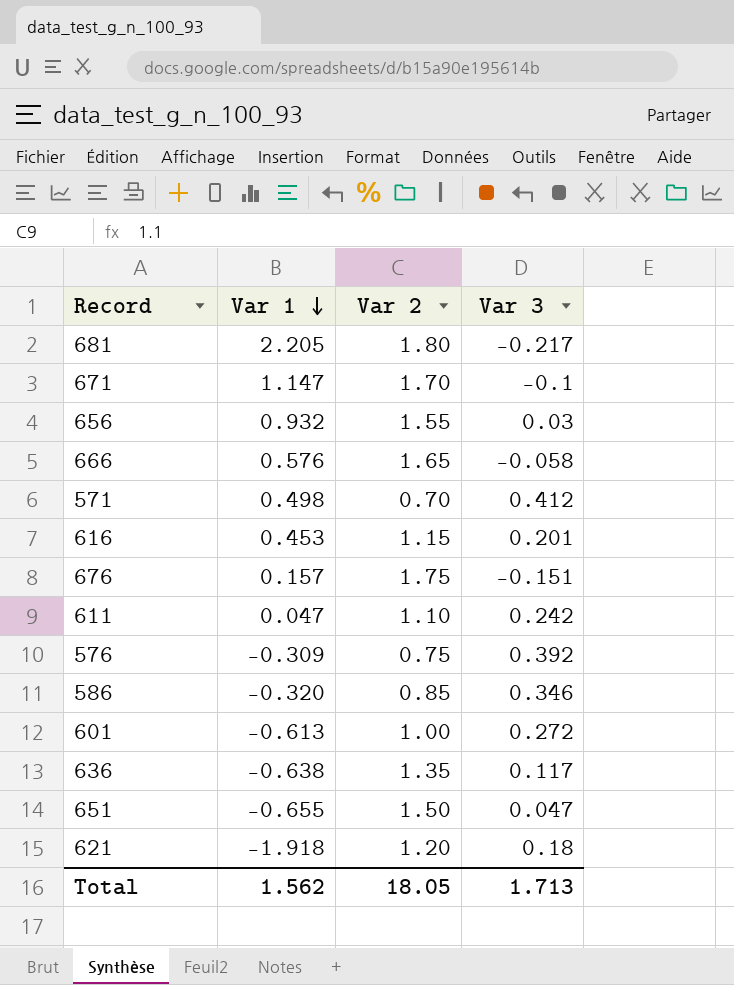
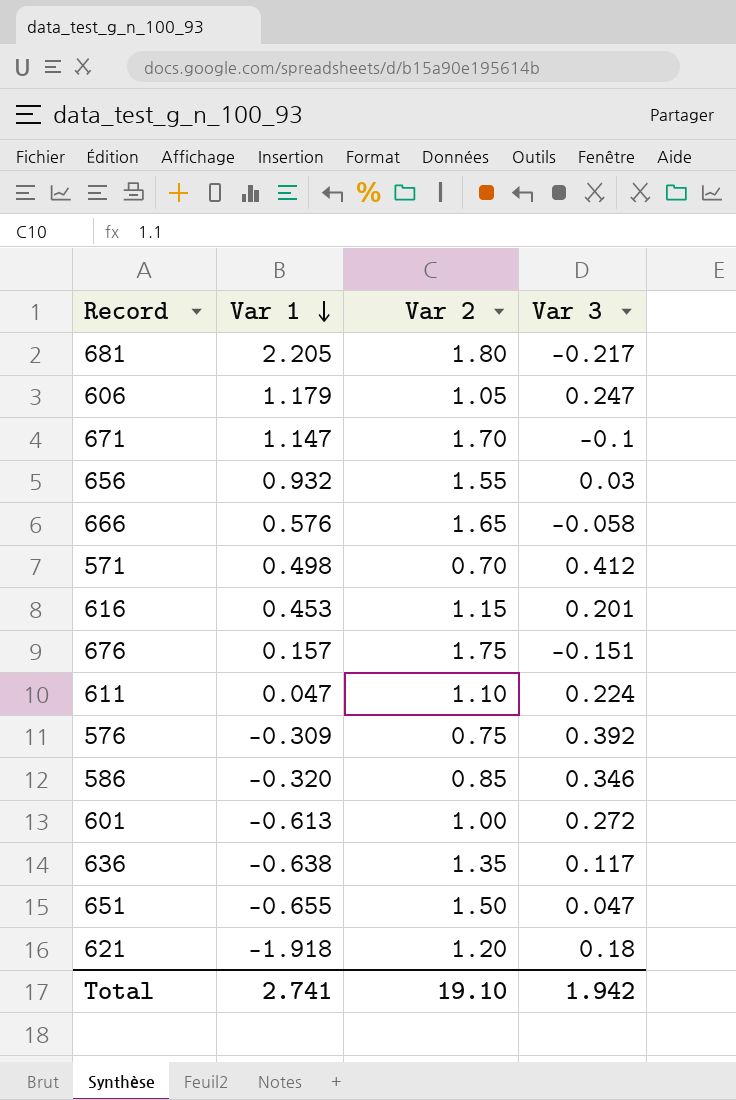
row 606: none -> 1.179 | 1.05 | 0.247
611 | Var 3: 0.242 -> 0.224
Total | Var 1: 1.562 -> 2.741
Total | Var 2: 18.05 -> 19.10
Total | Var 3: 1.713 -> 1.942

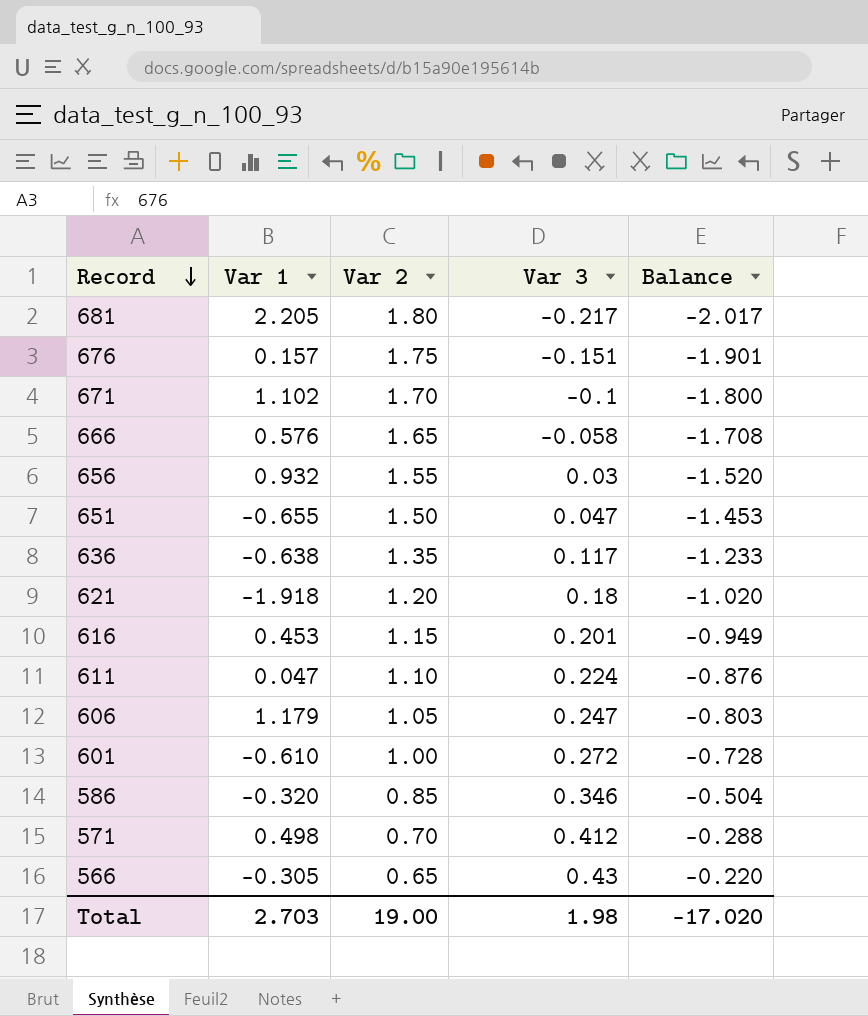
row order: Var 1 descending -> Record descending
column Balance | formula: none -> [Var 3] - [Var 2]
row 576: -0.309 | 0.75 | 0.392 -> none
671 | Var 1: 1.147 -> 1.102
601 | Var 1: -0.613 -> -0.610
row 566: none -> -0.305 | 0.65 | 0.43 | -0.220
Total | Var 1: 2.741 -> 2.703
Total | Var 2: 19.10 -> 19.00
Total | Var 3: 1.942 -> 1.98

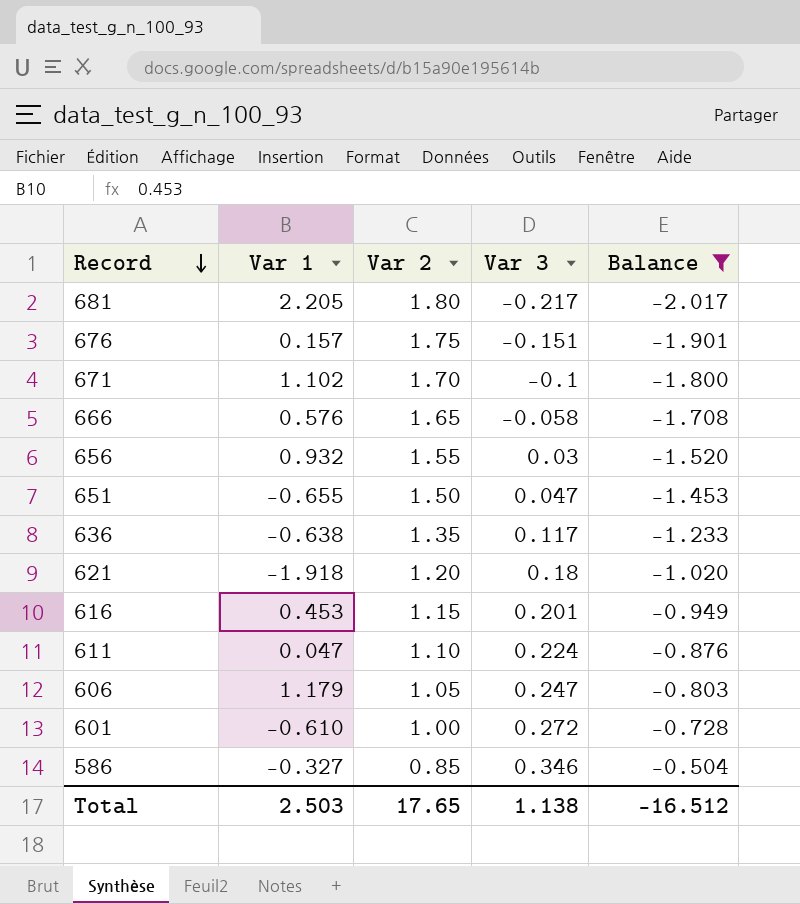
filter: none -> Balance <= -0.504
586 | Var 1: -0.320 -> -0.327
Total | Var 1: 2.703 -> 2.503
Total | Var 2: 19.00 -> 17.65
Total | Var 3: 1.98 -> 1.138
Total | Balance: -17.020 -> -16.512

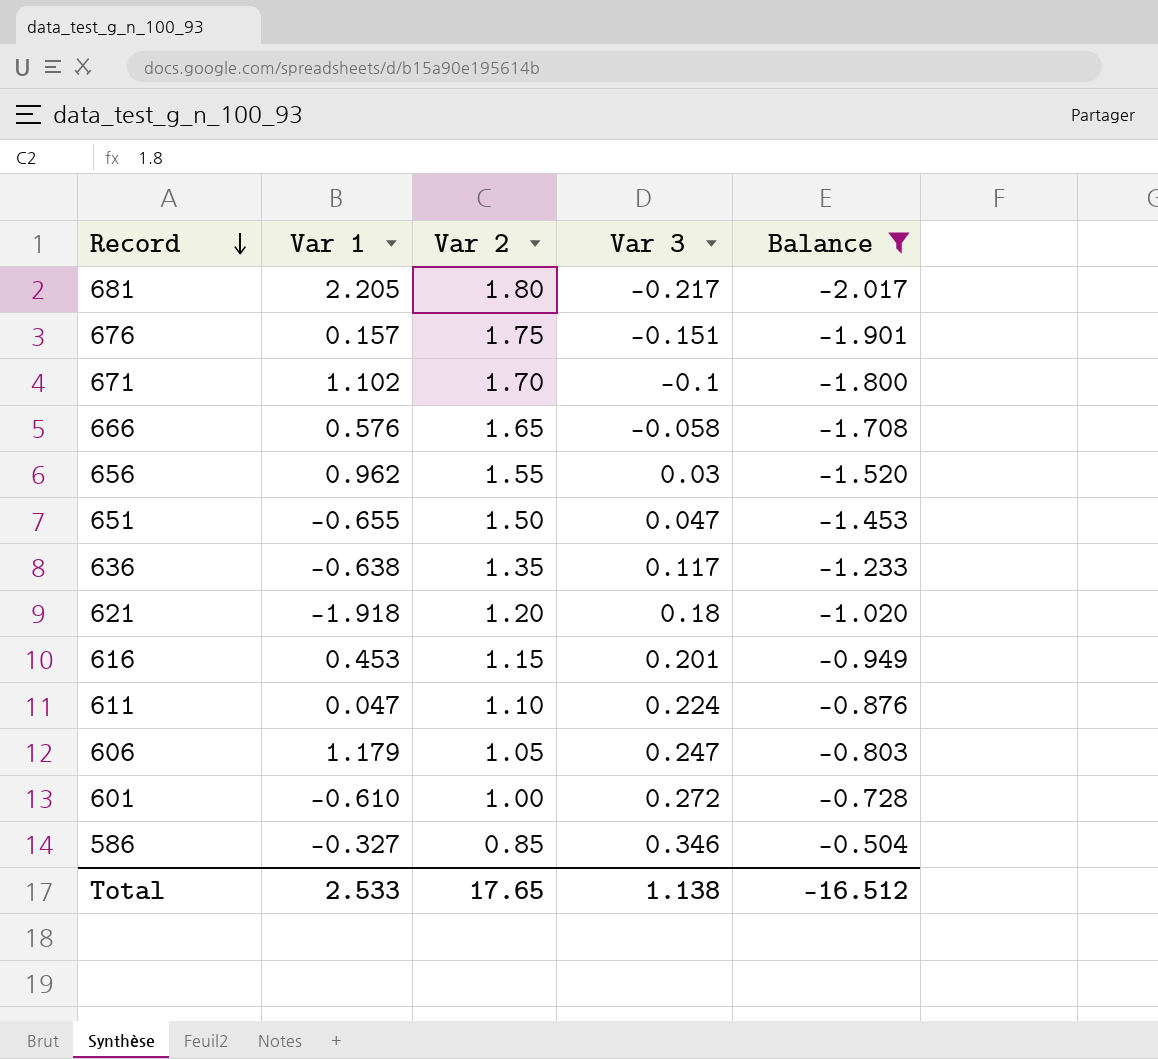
656 | Var 1: 0.932 -> 0.962
Total | Var 1: 2.503 -> 2.533

